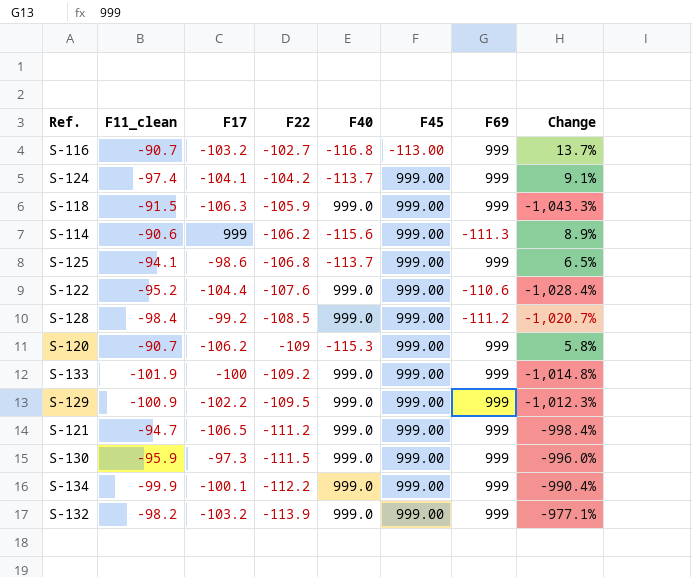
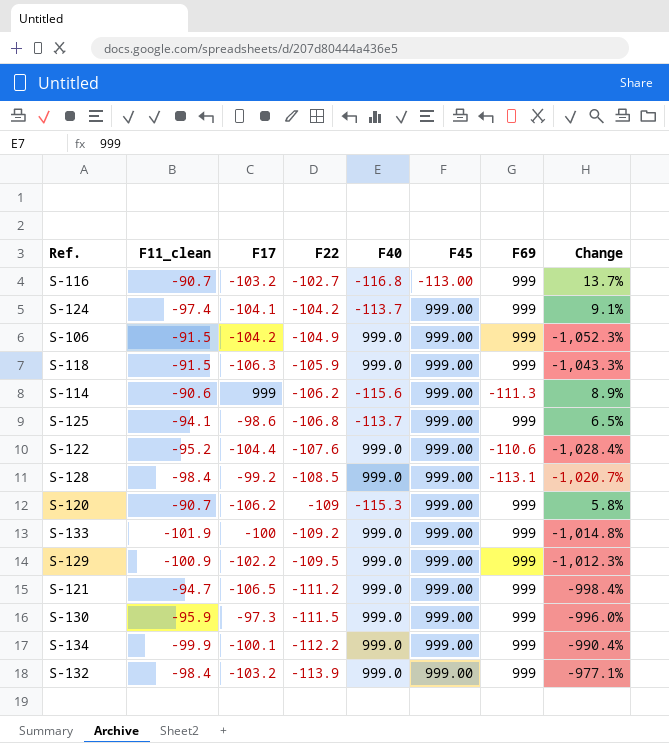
row S-106: none -> -91.5 | -104.2 | -104.9 | 999.0 | 999.00 | 999 | -1,052.3%
S-128 | F69: -111.2 -> -113.1
S-132 | F11_clean: -98.2 -> -98.4

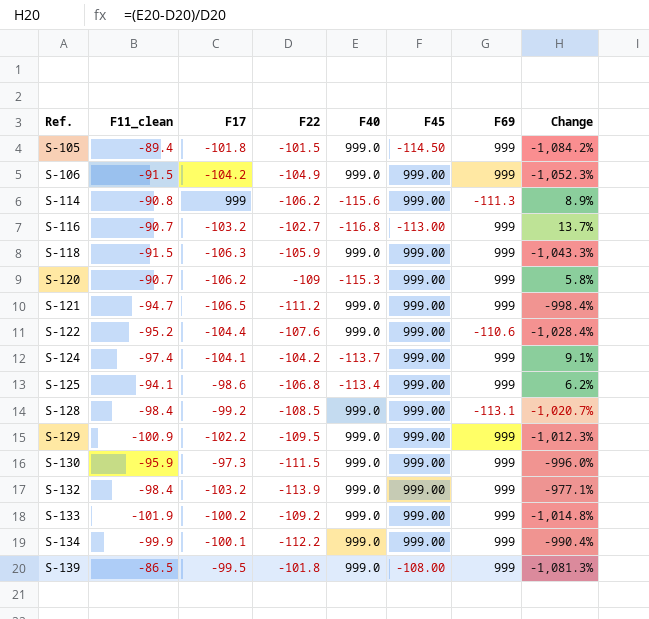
row order: F22 descending -> Ref. ascending
row S-105: none -> -89.4 | -101.8 | -101.5 | 999.0 | -114.50 | 999 | -1,084.2%
S-114 | F11_clean: -90.6 -> -90.8
S-125 | F40: -113.7 -> -113.4
S-125 | Change: 6.5% -> 6.2%
S-133 | F17: -100 -> -100.2
row S-139: none -> -86.5 | -99.5 | -101.8 | 999.0 | -108.00 | 999 | -1,081.3%

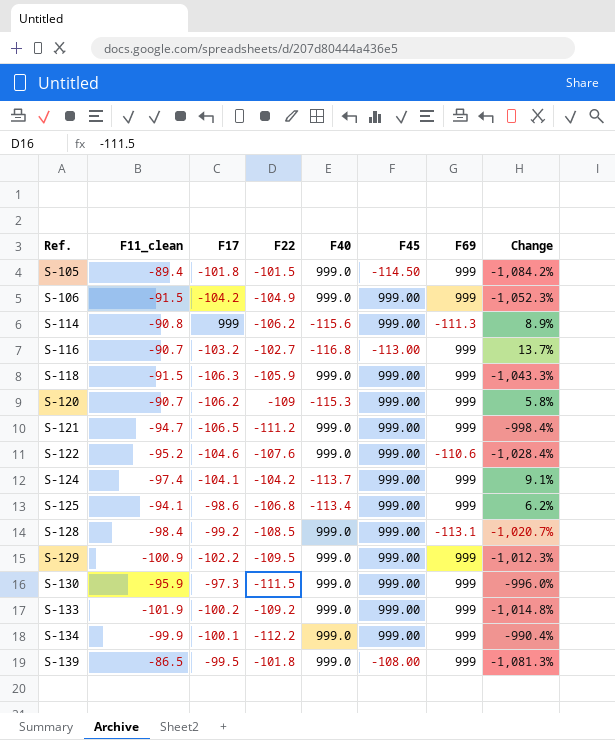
row S-132: -98.4 | -103.2 | -113.9 | 999.0 | 999.00 | 999 | -977.1% -> none
S-122 | F17: -104.4 -> -104.6

